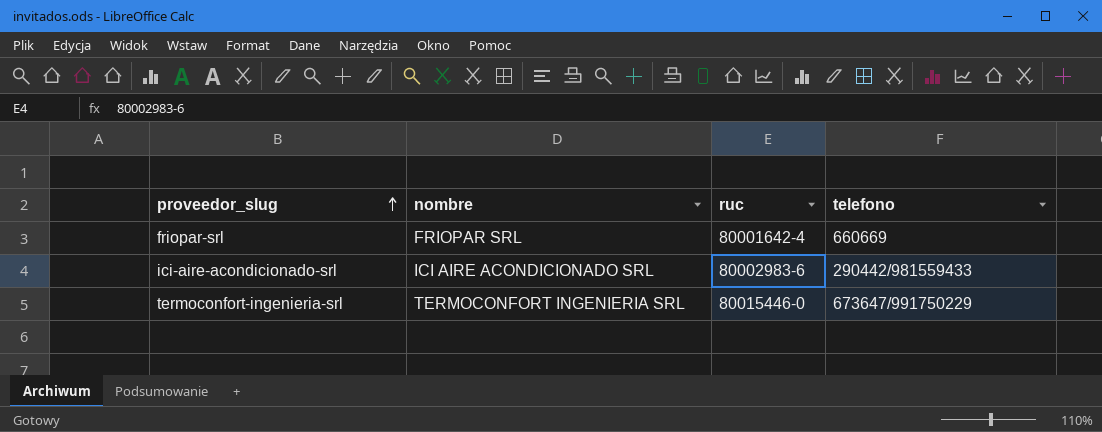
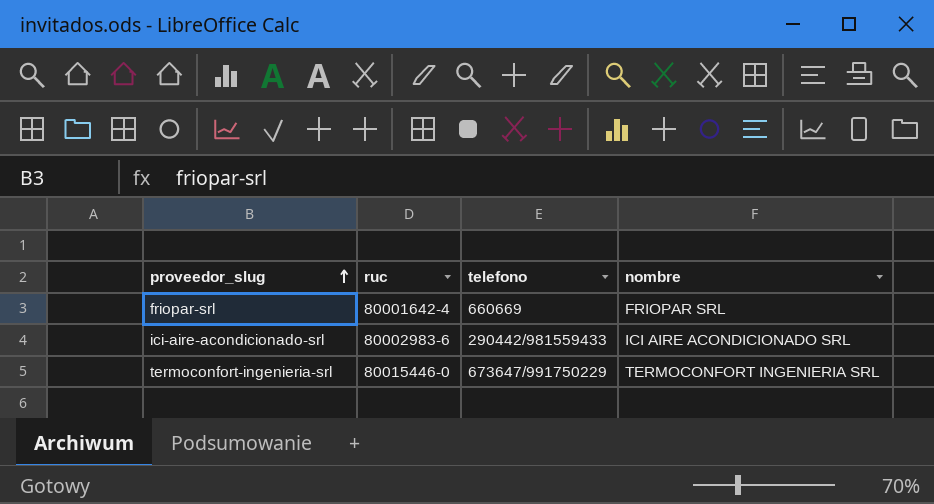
column nombre | position: 2 -> 4

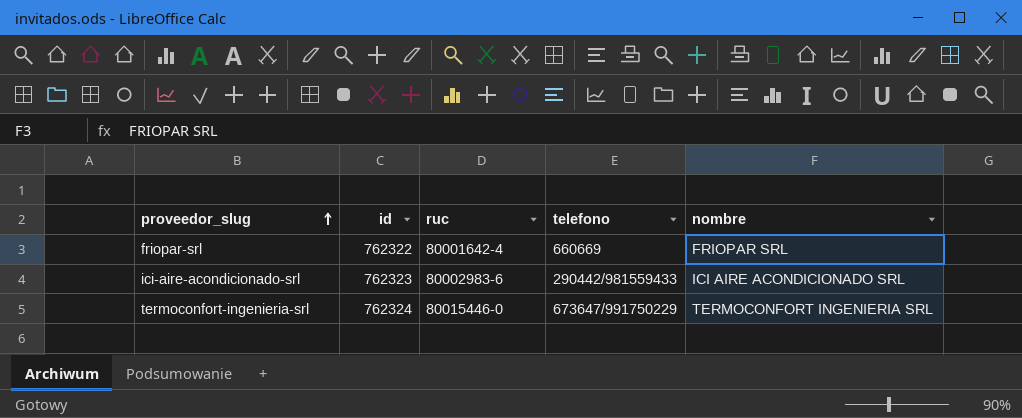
column id | position: none -> 2

